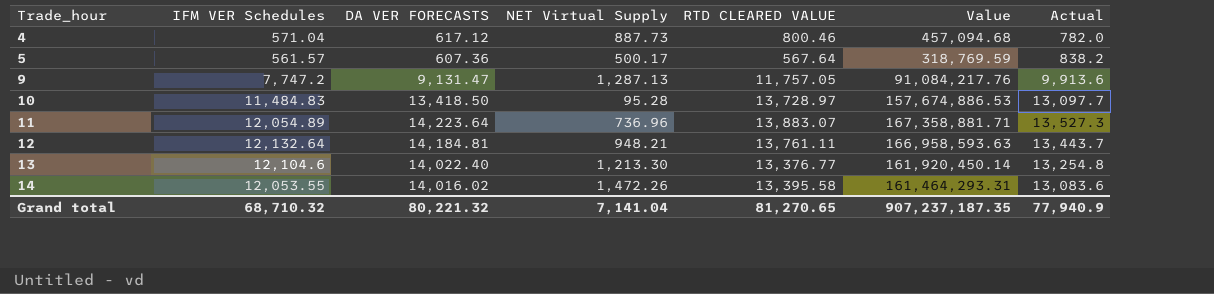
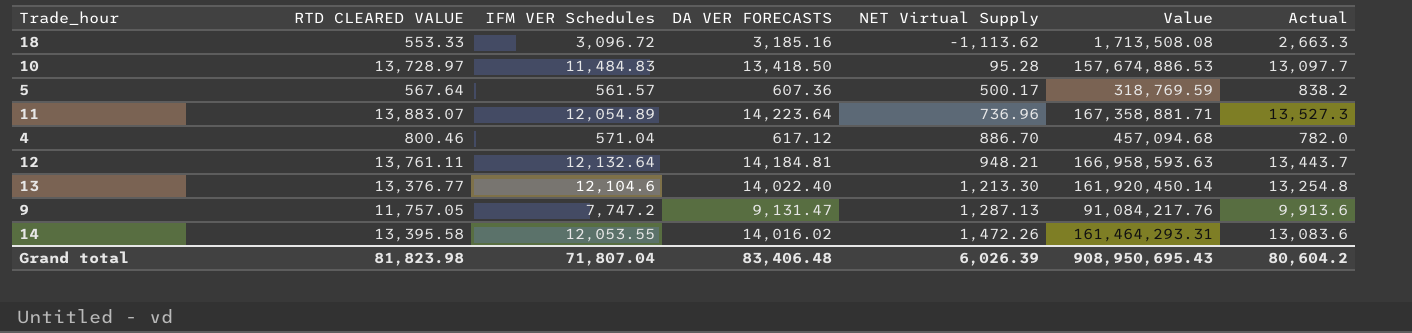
row order: Trade_hour ascending -> NET Virtual Supply ascending
column RTD CLEARED VALUE | position: 5 -> 2
row 18: none -> 553.33 | 3,096.72 | 3,185.16 | -1,113.62 | 1,713,508.08 | 2,663.3
4 | NET Virtual Supply: 887.73 -> 886.70
Grand total | RTD CLEARED VALUE: 81,270.65 -> 81,823.98
Grand total | IFM VER Schedules: 68,710.32 -> 71,807.04
Grand total | DA VER FORECASTS: 80,221.32 -> 83,406.48
Grand total | NET Virtual Supply: 7,141.04 -> 6,026.39
Grand total | Value: 907,237,187.35 -> 908,950,695.43
Grand total | Actual: 77,940.9 -> 80,604.2

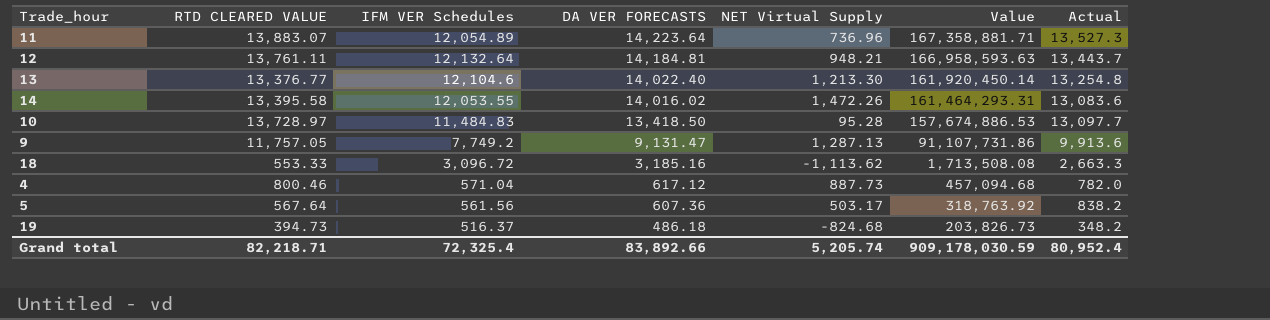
row order: NET Virtual Supply ascending -> DA VER FORECASTS descending
9 | IFM VER Schedules: 7,747.2 -> 7,749.2
9 | Value: 91,084,217.76 -> 91,107,731.86
4 | NET Virtual Supply: 886.70 -> 887.73
5 | IFM VER Schedules: 561.57 -> 561.56
5 | NET Virtual Supply: 500.17 -> 503.17
5 | Value: 318,769.59 -> 318,763.92
row 19: none -> 394.73 | 516.37 | 486.18 | -824.68 | 203,826.73 | 348.2
Grand total | RTD CLEARED VALUE: 81,823.98 -> 82,218.71
Grand total | IFM VER Schedules: 71,807.04 -> 72,325.4
Grand total | DA VER FORECASTS: 83,406.48 -> 83,892.66
Grand total | NET Virtual Supply: 6,026.39 -> 5,205.74
Grand total | Value: 908,950,695.43 -> 909,178,030.59
Grand total | Actual: 80,604.2 -> 80,952.4

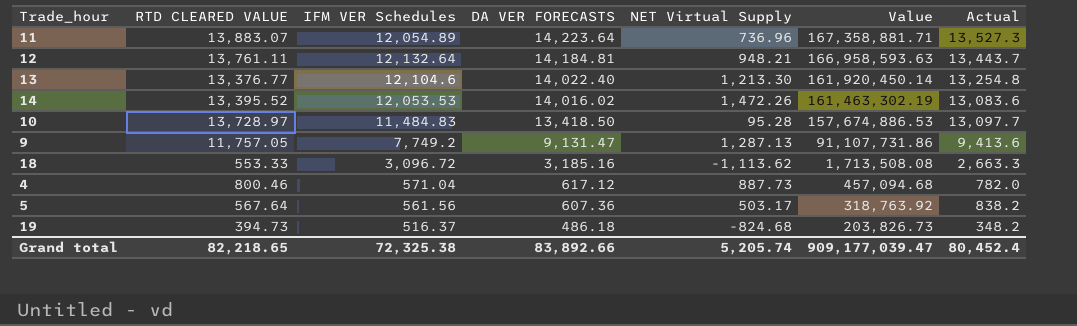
14 | RTD CLEARED VALUE: 13,395.58 -> 13,395.52
14 | IFM VER Schedules: 12,053.55 -> 12,053.53
14 | Value: 161,464,293.31 -> 161,463,302.19
9 | Actual: 9,913.6 -> 9,413.6
Grand total | RTD CLEARED VALUE: 82,218.71 -> 82,218.65
Grand total | IFM VER Schedules: 72,325.4 -> 72,325.38
Grand total | Value: 909,178,030.59 -> 909,177,039.47
Grand total | Actual: 80,952.4 -> 80,452.4

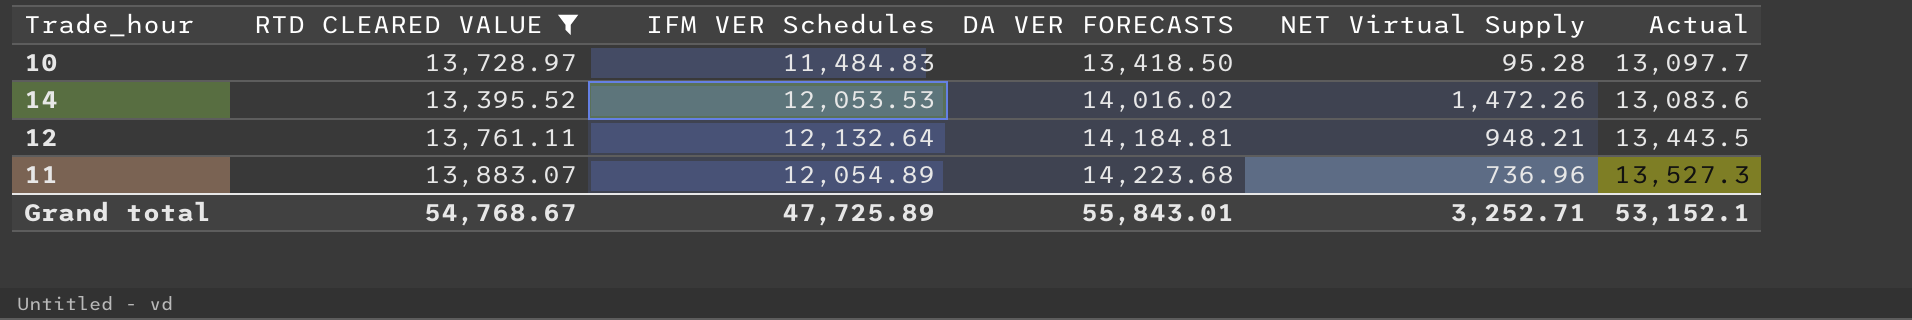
filter: none -> RTD CLEARED VALUE >= 13,395.52
row order: DA VER FORECASTS descending -> DA VER FORECASTS ascending
column Value | formula: [RTD CLEARED VALUE] * [IFM VER Schedules] -> none
12 | Actual: 13,443.7 -> 13,443.5
11 | DA VER FORECASTS: 14,223.64 -> 14,223.68
Grand total | RTD CLEARED VALUE: 82,218.65 -> 54,768.67
Grand total | IFM VER Schedules: 72,325.38 -> 47,725.89
Grand total | DA VER FORECASTS: 83,892.66 -> 55,843.01
Grand total | NET Virtual Supply: 5,205.74 -> 3,252.71
Grand total | Actual: 80,452.4 -> 53,152.1

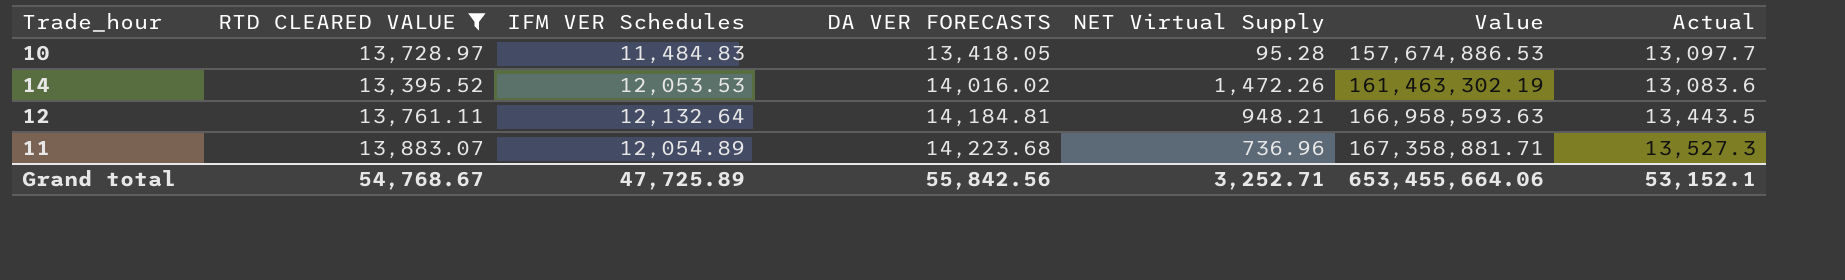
column Value | formula: none -> [RTD CLEARED VALUE] * [IFM VER Schedules]
10 | DA VER FORECASTS: 13,418.50 -> 13,418.05
Grand total | DA VER FORECASTS: 55,843.01 -> 55,842.56

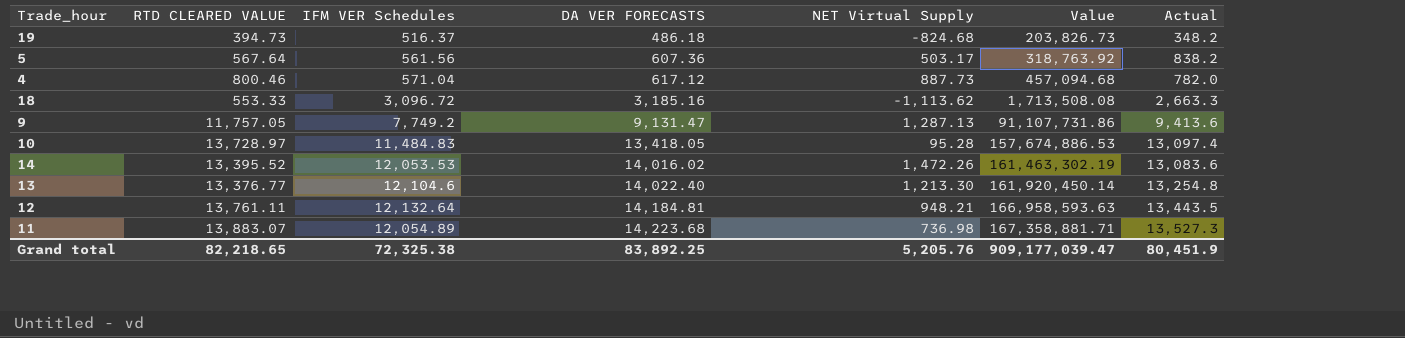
filter: RTD CLEARED VALUE >= 13,395.52 -> none
10 | Actual: 13,097.7 -> 13,097.4
11 | NET Virtual Supply: 736.96 -> 736.98
Grand total | RTD CLEARED VALUE: 54,768.67 -> 82,218.65
Grand total | IFM VER Schedules: 47,725.89 -> 72,325.38
Grand total | DA VER FORECASTS: 55,842.56 -> 83,892.25
Grand total | NET Virtual Supply: 3,252.71 -> 5,205.76
Grand total | Value: 653,455,664.06 -> 909,177,039.47
Grand total | Actual: 53,152.1 -> 80,451.9

